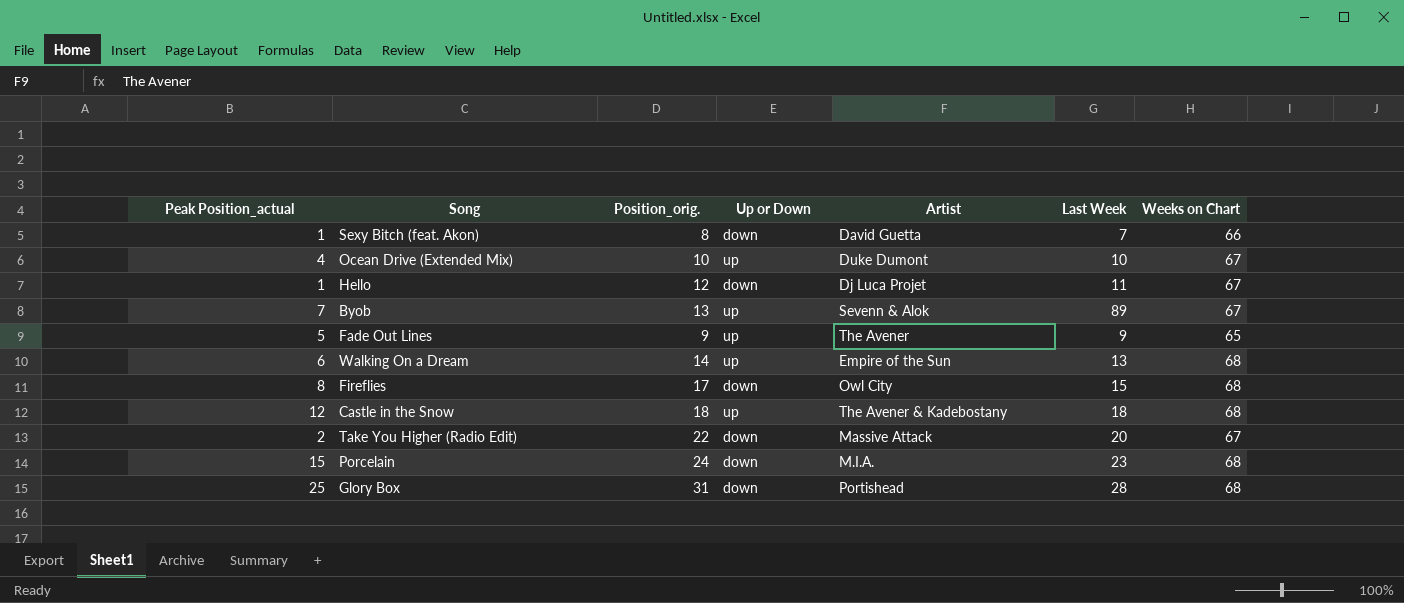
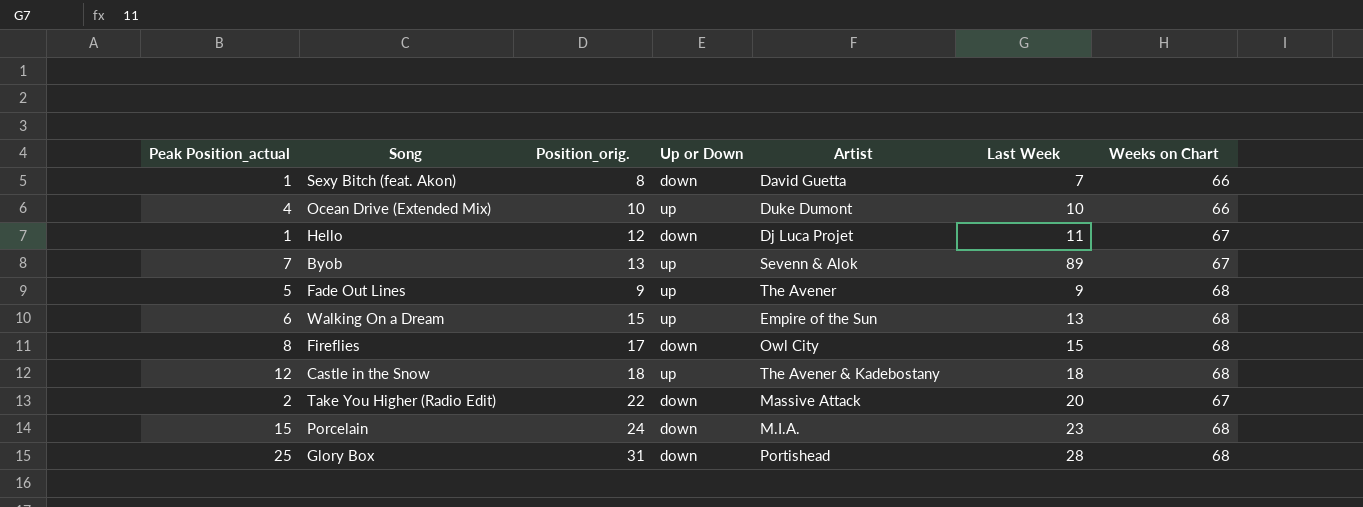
Ocean Drive (Extended Mix) | Weeks on Chart: 67 -> 66
Fade Out Lines | Weeks on Chart: 65 -> 68
Walking On a Dream | Position_orig.: 14 -> 15

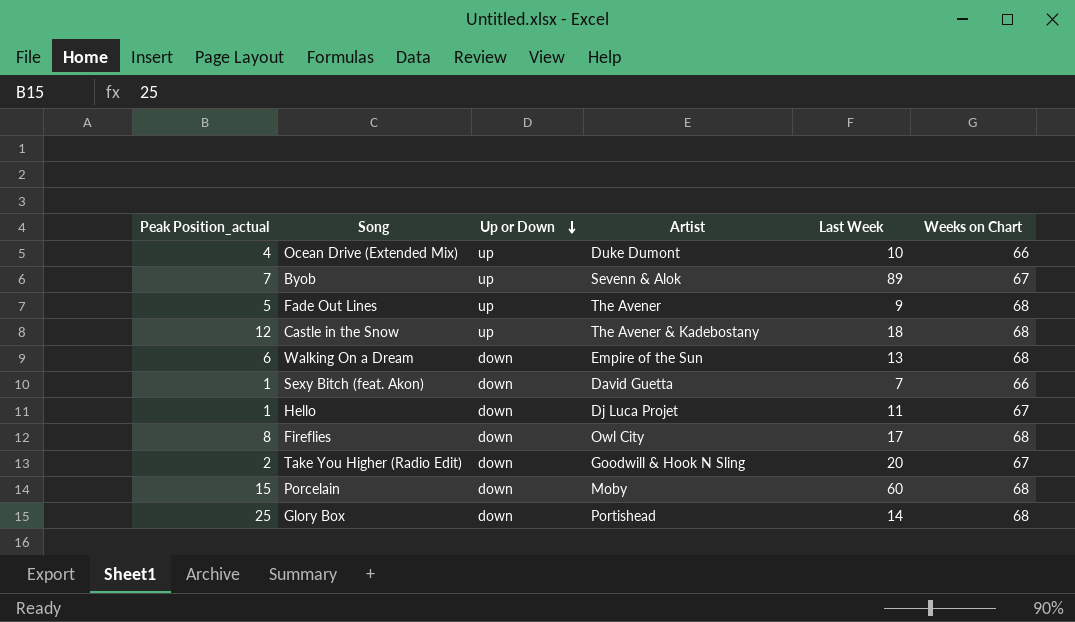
row order: none -> Up or Down descending
column Position_orig. | position: 3 -> none
Walking On a Dream | Up or Down: up -> down
Fireflies | Last Week: 15 -> 17
Take You Higher (Radio Edit) | Artist: Massive Attack -> Goodwill & Hook N Sling
Porcelain | Artist: M.I.A. -> Moby
Porcelain | Last Week: 23 -> 60
Glory Box | Last Week: 28 -> 14

